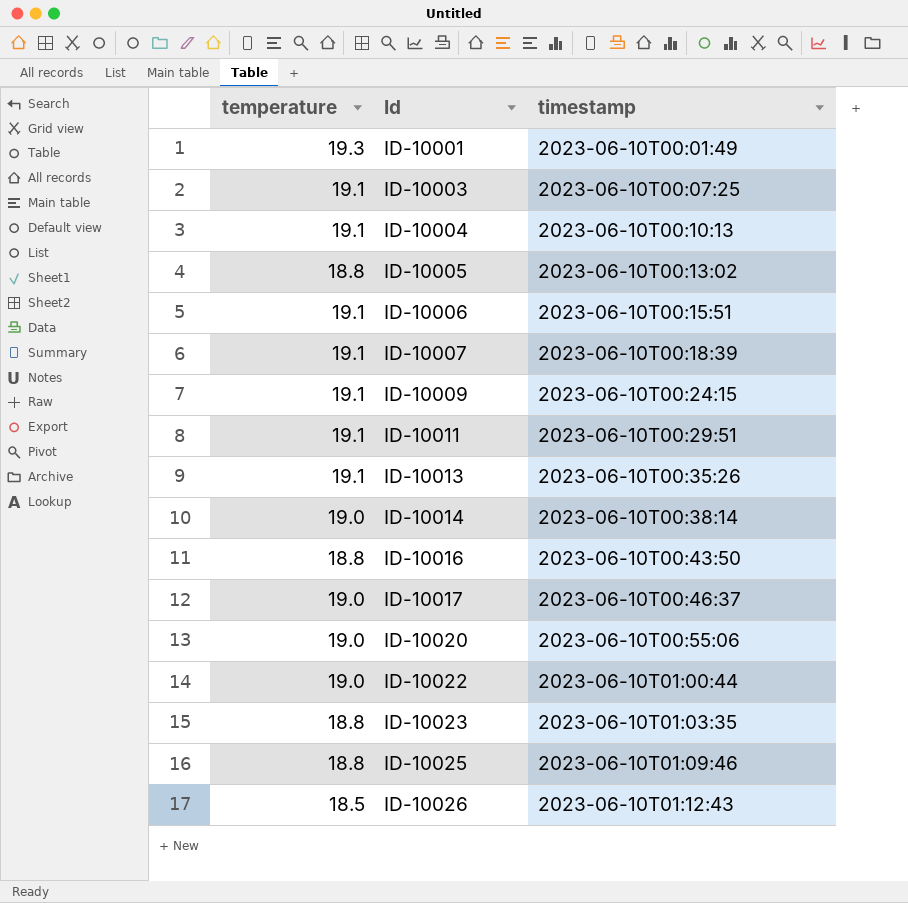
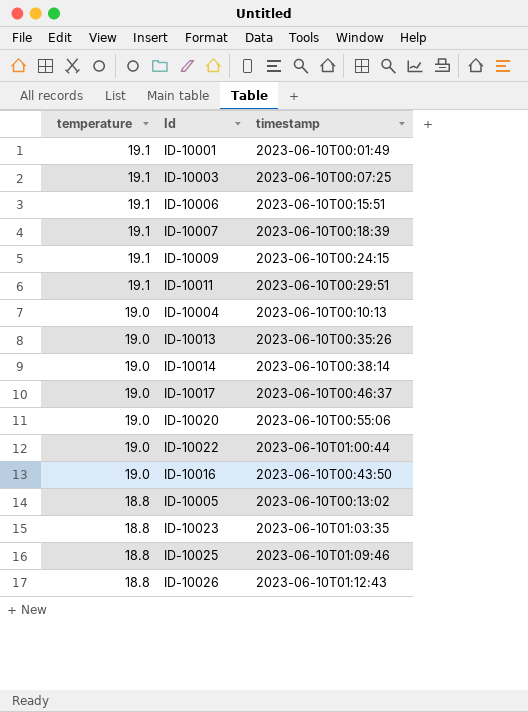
row order: Id ascending -> temperature descending
ID-10001 | temperature: 19.3 -> 19.1
ID-10004 | temperature: 19.1 -> 19.0
ID-10013 | temperature: 19.1 -> 19.0
ID-10016 | temperature: 18.8 -> 19.0
ID-10026 | temperature: 18.5 -> 18.8

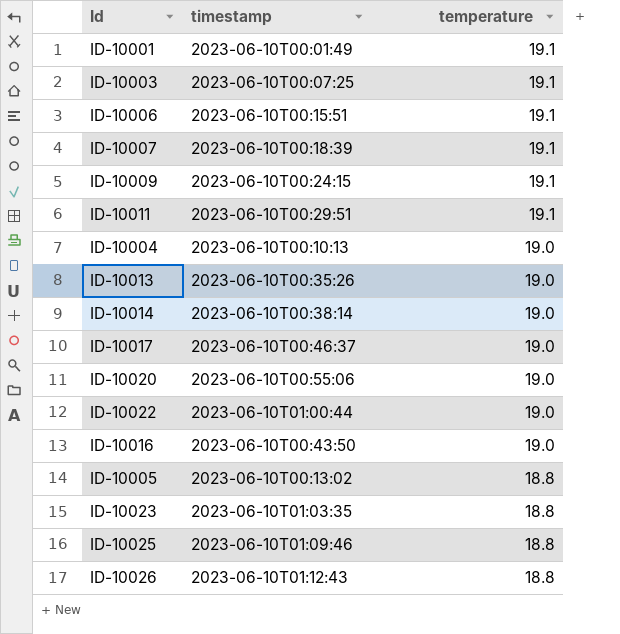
column temperature | position: 1 -> 3

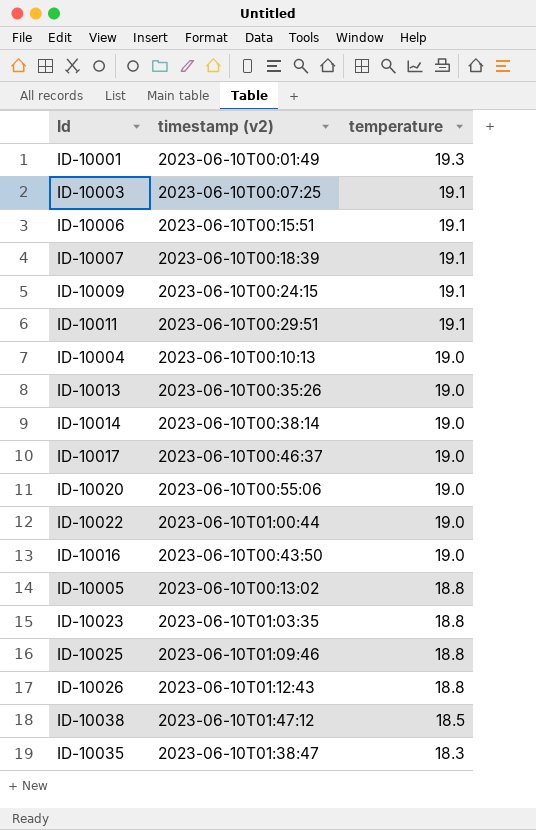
column name: timestamp -> timestamp (v2)
ID-10001 | temperature: 19.1 -> 19.3
row ID-10038: none -> 2023-06-10T01:47:12 | 18.5
row ID-10035: none -> 2023-06-10T01:38:47 | 18.3

